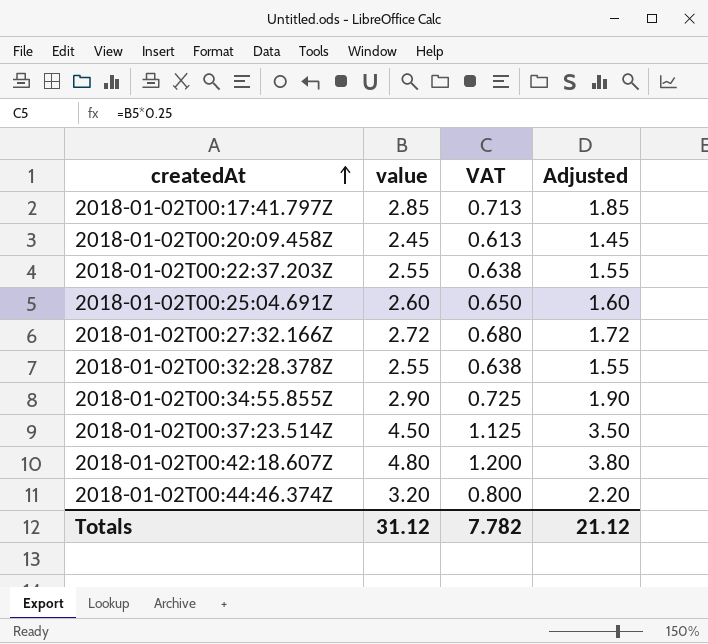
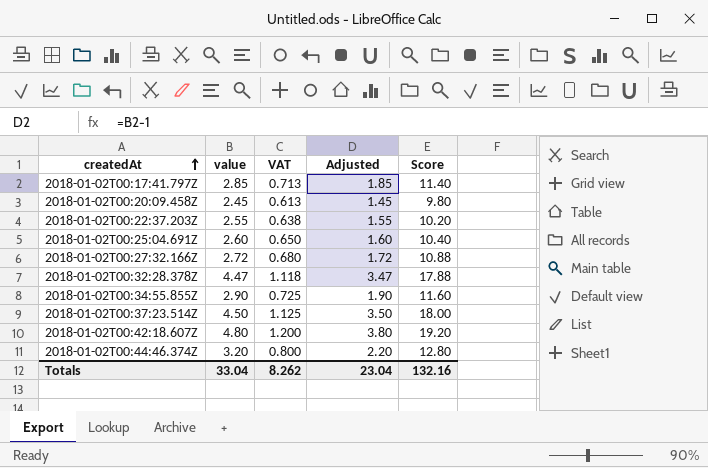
column Score | formula: none -> [value] * 4
2018-01-02T00:32:28.378Z | value: 2.55 -> 4.47
2018-01-02T00:32:28.378Z | VAT: 0.638 -> 1.118
2018-01-02T00:32:28.378Z | Adjusted: 1.55 -> 3.47
Totals | value: 31.12 -> 33.04
Totals | VAT: 7.782 -> 8.262
Totals | Adjusted: 21.12 -> 23.04

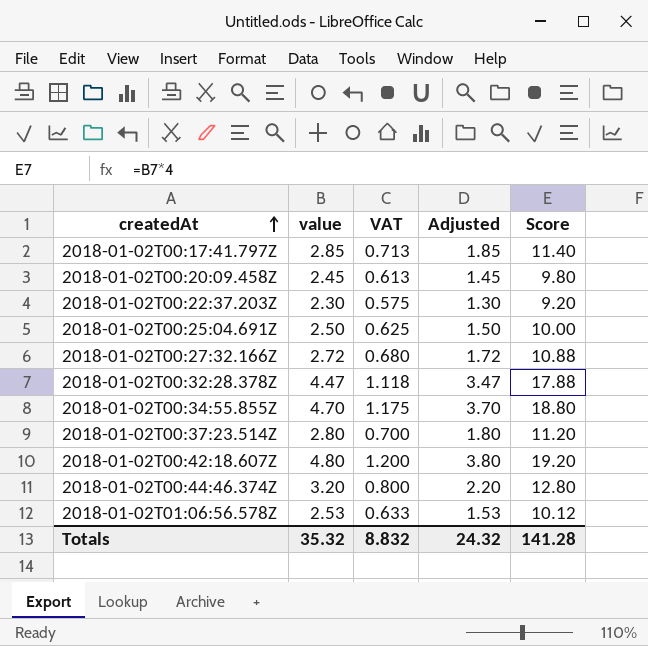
2018-01-02T00:22:37.203Z | value: 2.55 -> 2.30
2018-01-02T00:22:37.203Z | VAT: 0.638 -> 0.575
2018-01-02T00:22:37.203Z | Adjusted: 1.55 -> 1.30
2018-01-02T00:22:37.203Z | Score: 10.20 -> 9.20
2018-01-02T00:25:04.691Z | value: 2.60 -> 2.50
2018-01-02T00:25:04.691Z | VAT: 0.650 -> 0.625
2018-01-02T00:25:04.691Z | Adjusted: 1.60 -> 1.50
2018-01-02T00:25:04.691Z | Score: 10.40 -> 10.00
2018-01-02T00:34:55.855Z | value: 2.90 -> 4.70
2018-01-02T00:34:55.855Z | VAT: 0.725 -> 1.175
2018-01-02T00:34:55.855Z | Adjusted: 1.90 -> 3.70
2018-01-02T00:34:55.855Z | Score: 11.60 -> 18.80
2018-01-02T00:37:23.514Z | value: 4.50 -> 2.80
2018-01-02T00:37:23.514Z | VAT: 1.125 -> 0.700
2018-01-02T00:37:23.514Z | Adjusted: 3.50 -> 1.80
2018-01-02T00:37:23.514Z | Score: 18.00 -> 11.20
row 2018-01-02T01:06:56.578Z: none -> 2.53 | 0.633 | 1.53 | 10.12
Totals | value: 33.04 -> 35.32
Totals | VAT: 8.262 -> 8.832
Totals | Adjusted: 23.04 -> 24.32
Totals | Score: 132.16 -> 141.28

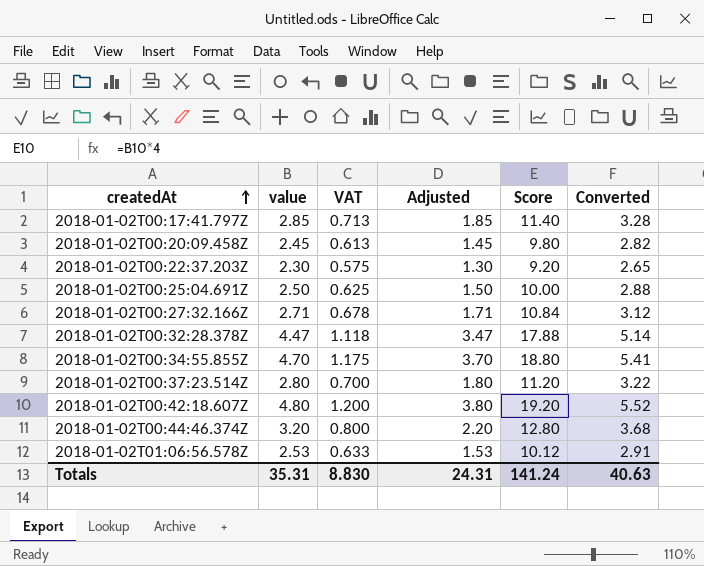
column Converted | formula: none -> [value] * 1.15
2018-01-02T00:27:32.166Z | value: 2.72 -> 2.71
2018-01-02T00:27:32.166Z | VAT: 0.680 -> 0.678
2018-01-02T00:27:32.166Z | Adjusted: 1.72 -> 1.71
2018-01-02T00:27:32.166Z | Score: 10.88 -> 10.84
Totals | value: 35.32 -> 35.31
Totals | VAT: 8.832 -> 8.830
Totals | Adjusted: 24.32 -> 24.31
Totals | Score: 141.28 -> 141.24

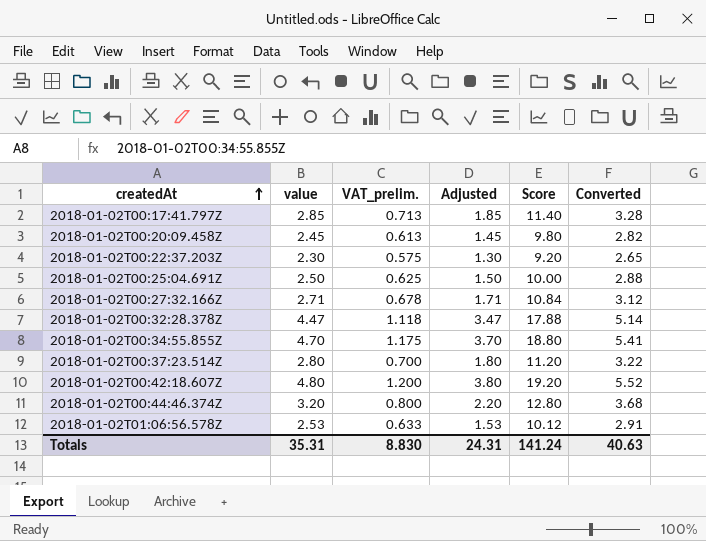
column name: VAT -> VAT_prelim.

